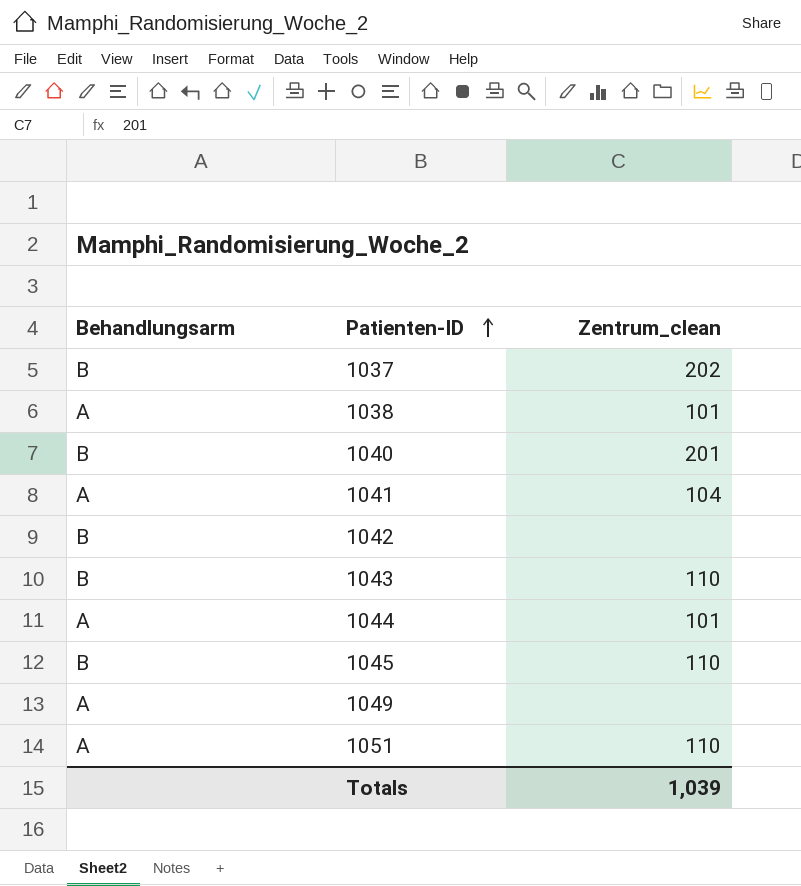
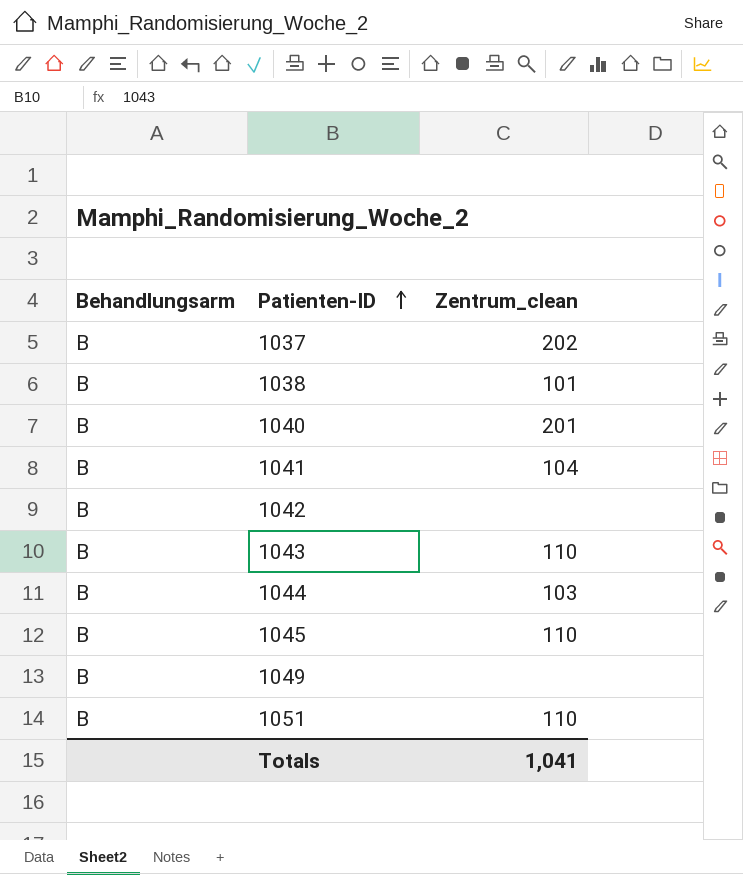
1038 | Behandlungsarm: A -> B
1041 | Behandlungsarm: A -> B
1044 | Behandlungsarm: A -> B
1044 | Zentrum_clean: 101 -> 103
1049 | Behandlungsarm: A -> B
1051 | Behandlungsarm: A -> B
Totals | Zentrum_clean: 1,039 -> 1,041

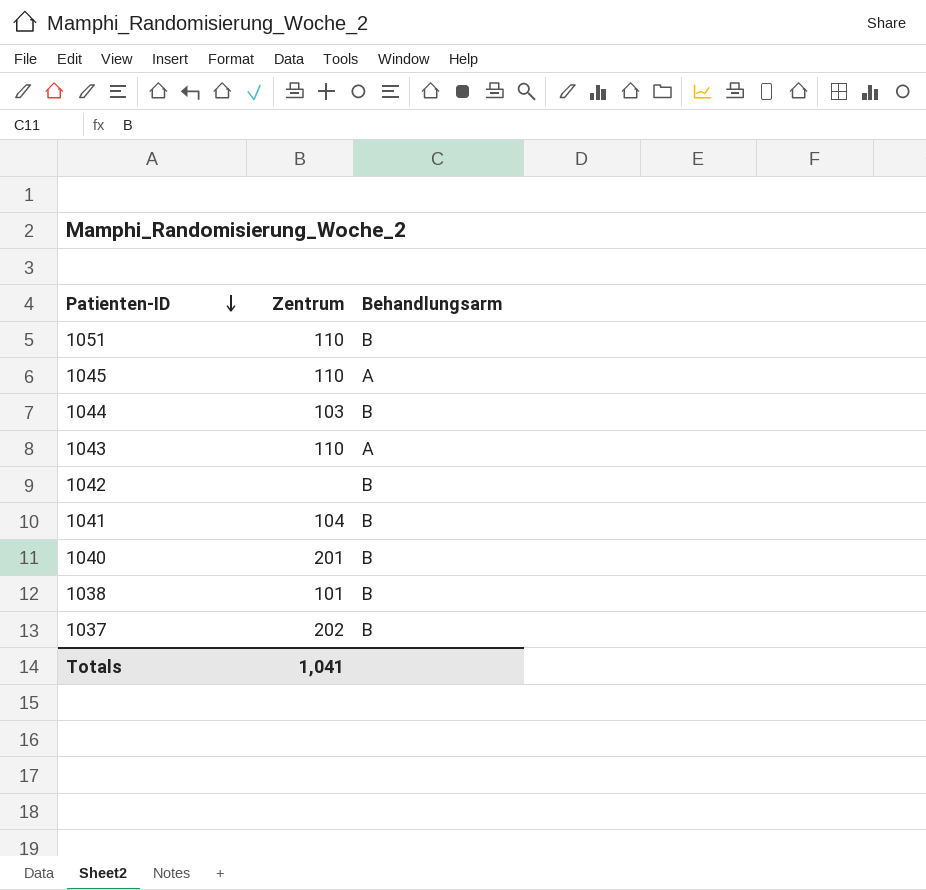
row order: Patienten-ID ascending -> Patienten-ID descending
column name: Zentrum_clean -> Zentrum
column Behandlungsarm | position: 1 -> 3
row 1049: B | none -> none
1045 | Behandlungsarm: B -> A
1043 | Behandlungsarm: B -> A

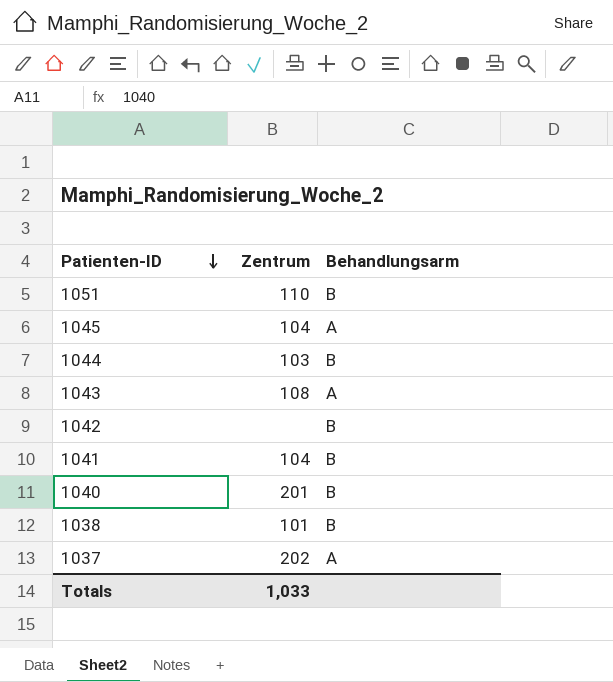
1045 | Zentrum: 110 -> 104
1043 | Zentrum: 110 -> 108
1037 | Behandlungsarm: B -> A
Totals | Zentrum: 1,041 -> 1,033

